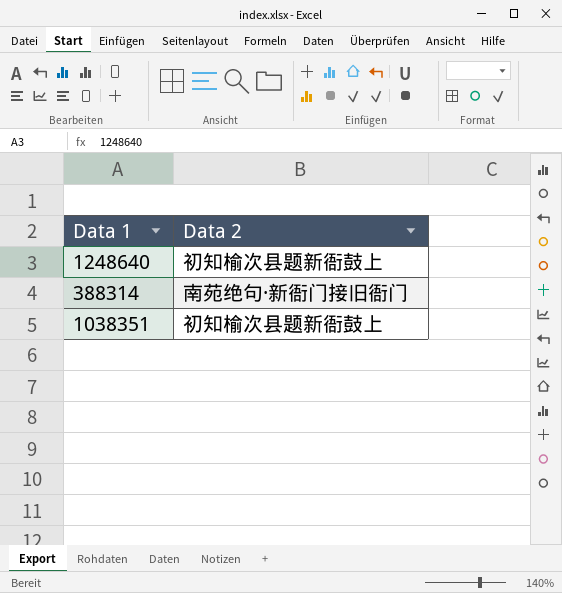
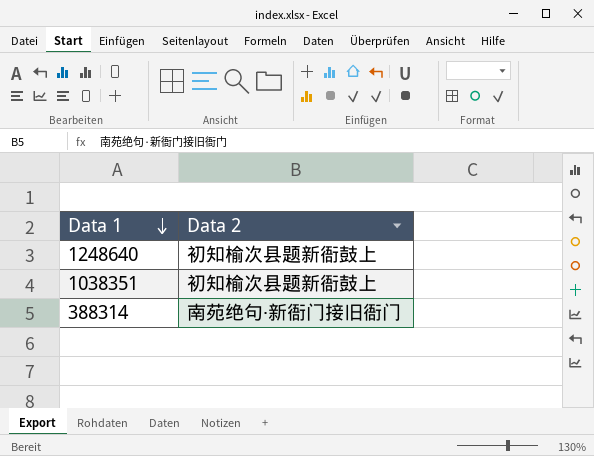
row order: none -> Data 1 descending

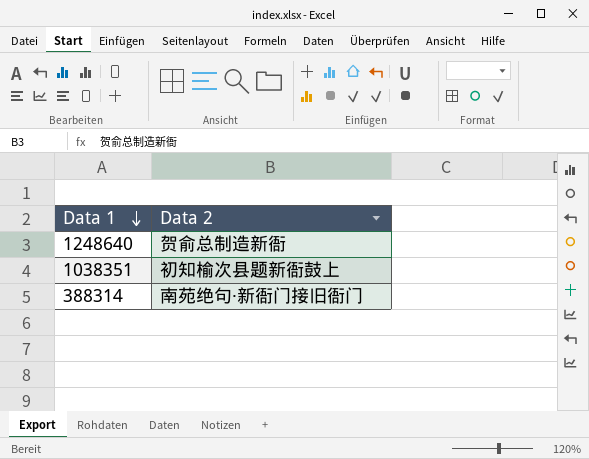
1248640 | Data 2: 初知榆次县题新衙鼓上 -> 贺俞总制造新衙

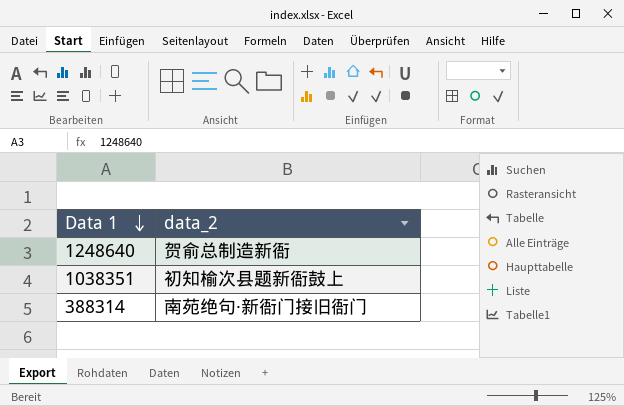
column name: Data 2 -> data_2

